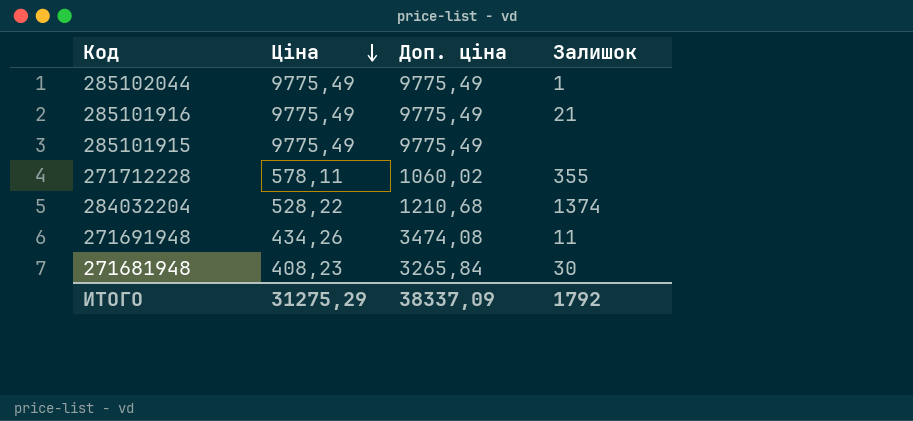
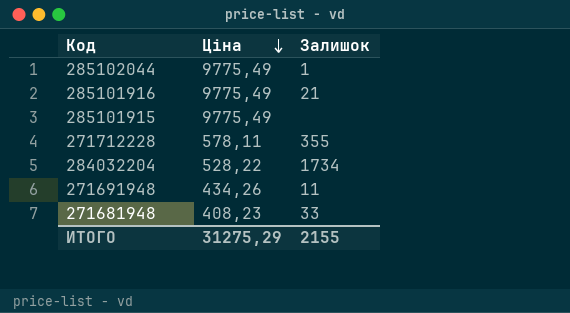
column Доп. ціна | position: 3 -> none
284032204 | Залишок: 1374 -> 1734
271681948 | Залишок: 30 -> 33
ИТОГО | Залишок: 1792 -> 2155

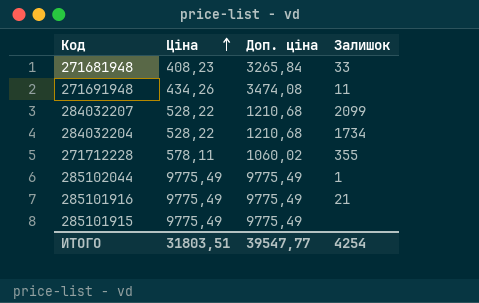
row order: Ціна descending -> Ціна ascending
column Доп. ціна | position: none -> 3
row 284032207: none -> 528,22 | 1210,68 | 2099
ИТОГО | Ціна: 31275,29 -> 31803,51
ИТОГО | Залишок: 2155 -> 4254

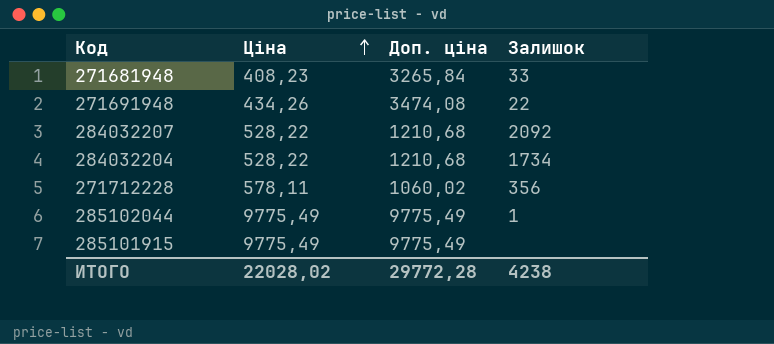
row 285101916: 9775,49 | 9775,49 | 21 -> none
271691948 | Залишок: 11 -> 22
284032207 | Залишок: 2099 -> 2092
271712228 | Залишок: 355 -> 356
ИТОГО | Ціна: 31803,51 -> 22028,02
ИТОГО | Доп. ціна: 39547,77 -> 29772,28
ИТОГО | Залишок: 4254 -> 4238

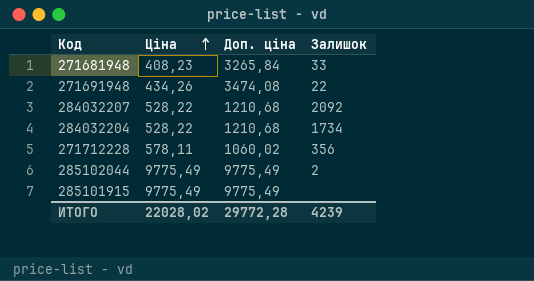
285102044 | Залишок: 1 -> 2
ИТОГО | Залишок: 4238 -> 4239

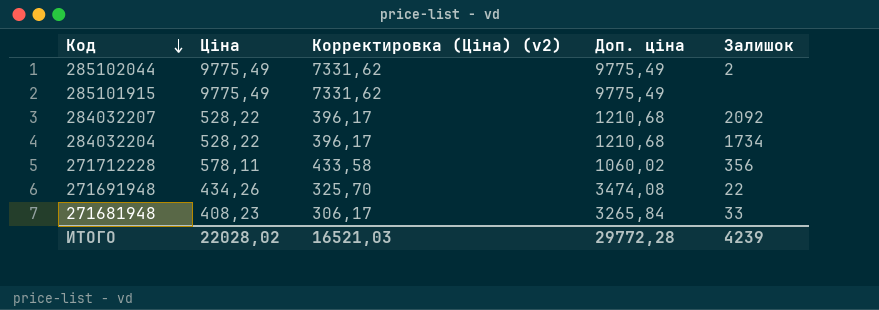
row order: Ціна ascending -> Код descending
column Корректировка (Ціна) (v2) | formula: none -> [Ціна] * 0,75

